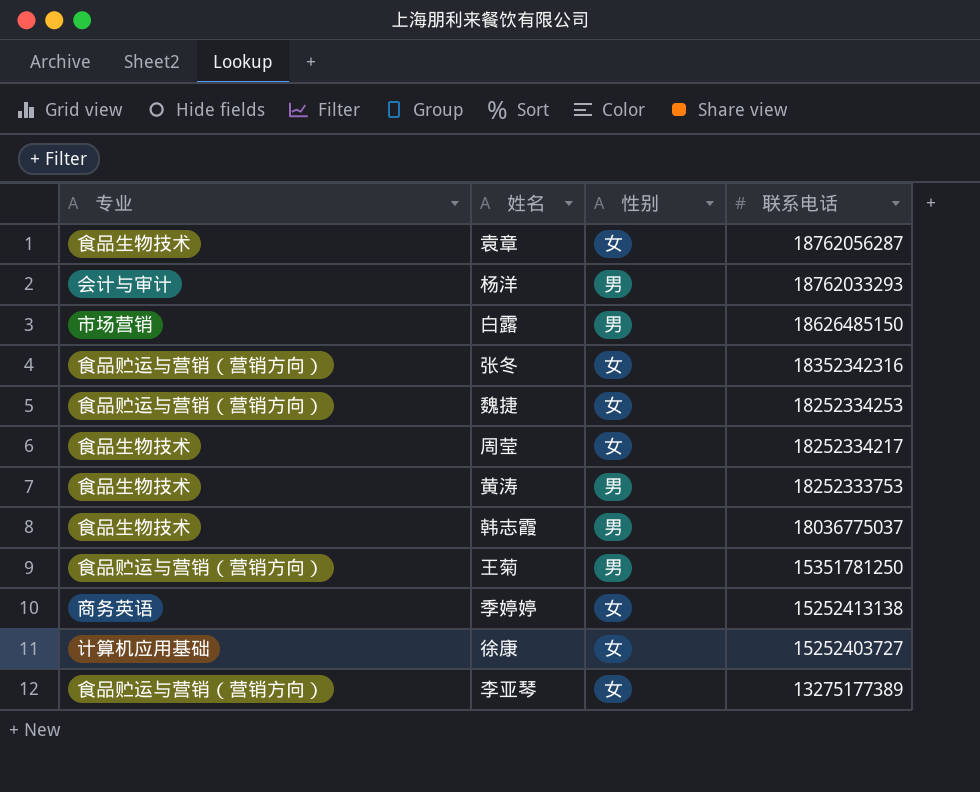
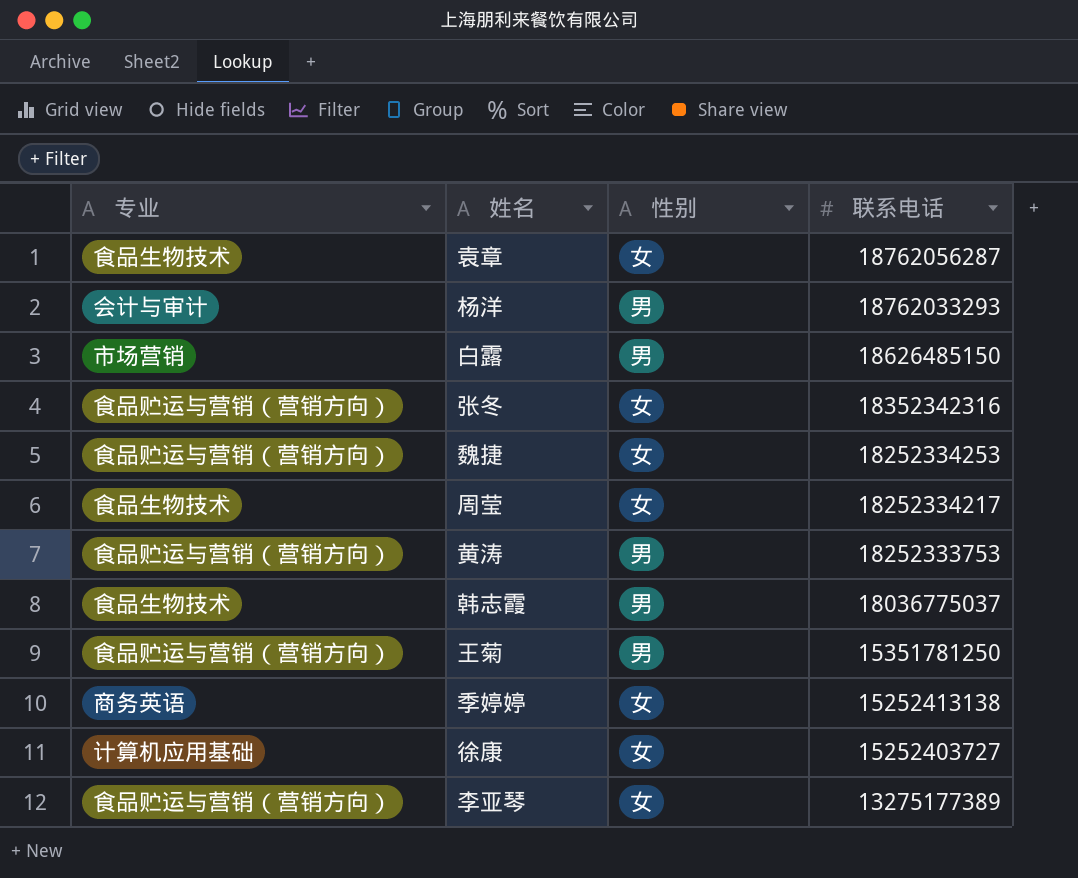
黄涛 | 专业: 食品生物技术 -> 食品贮运与营销（营销方向）

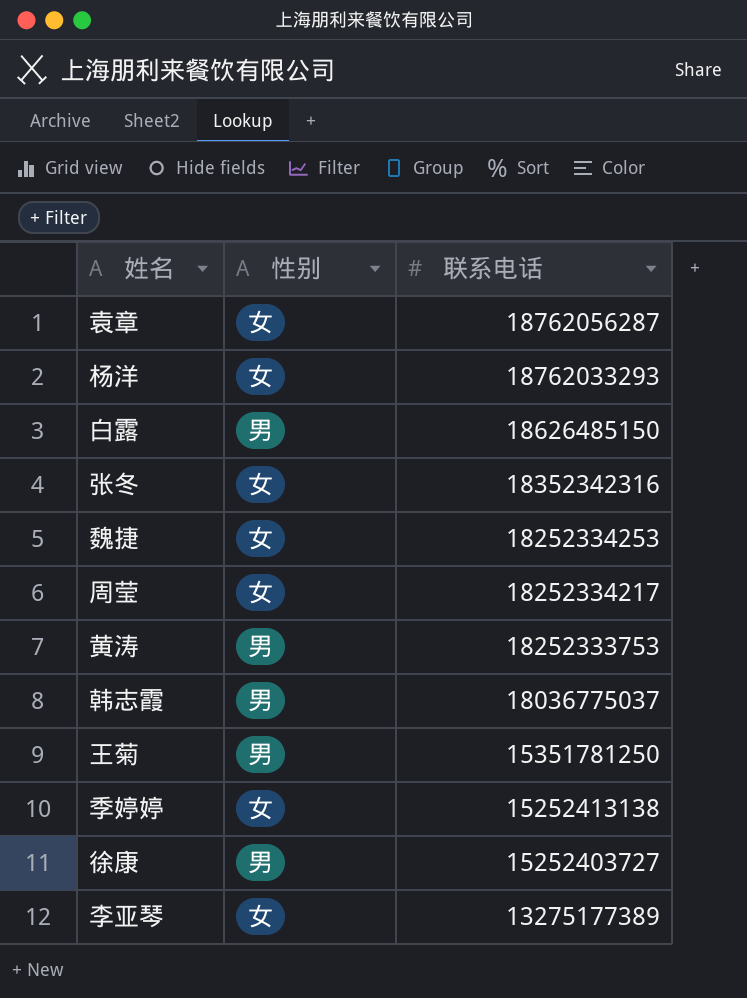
column 专业 | position: 1 -> none
杨洋 | 性别: 男 -> 女
徐康 | 性别: 女 -> 男

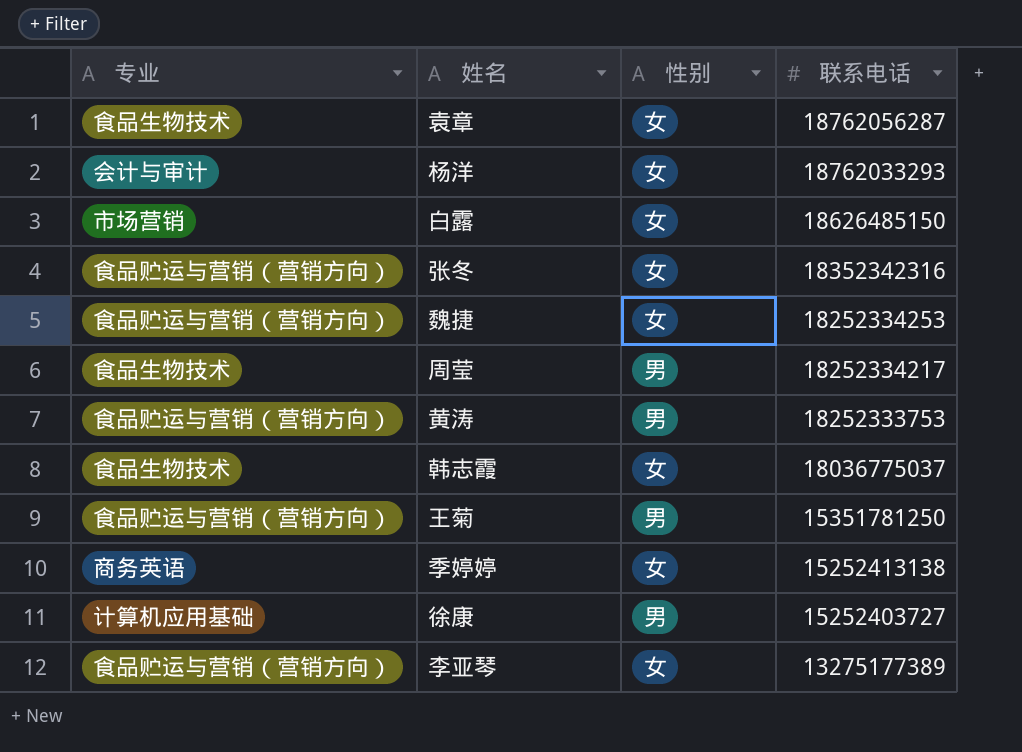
column 专业 | position: none -> 1
白露 | 性别: 男 -> 女
周莹 | 性别: 女 -> 男
韩志霞 | 性别: 男 -> 女

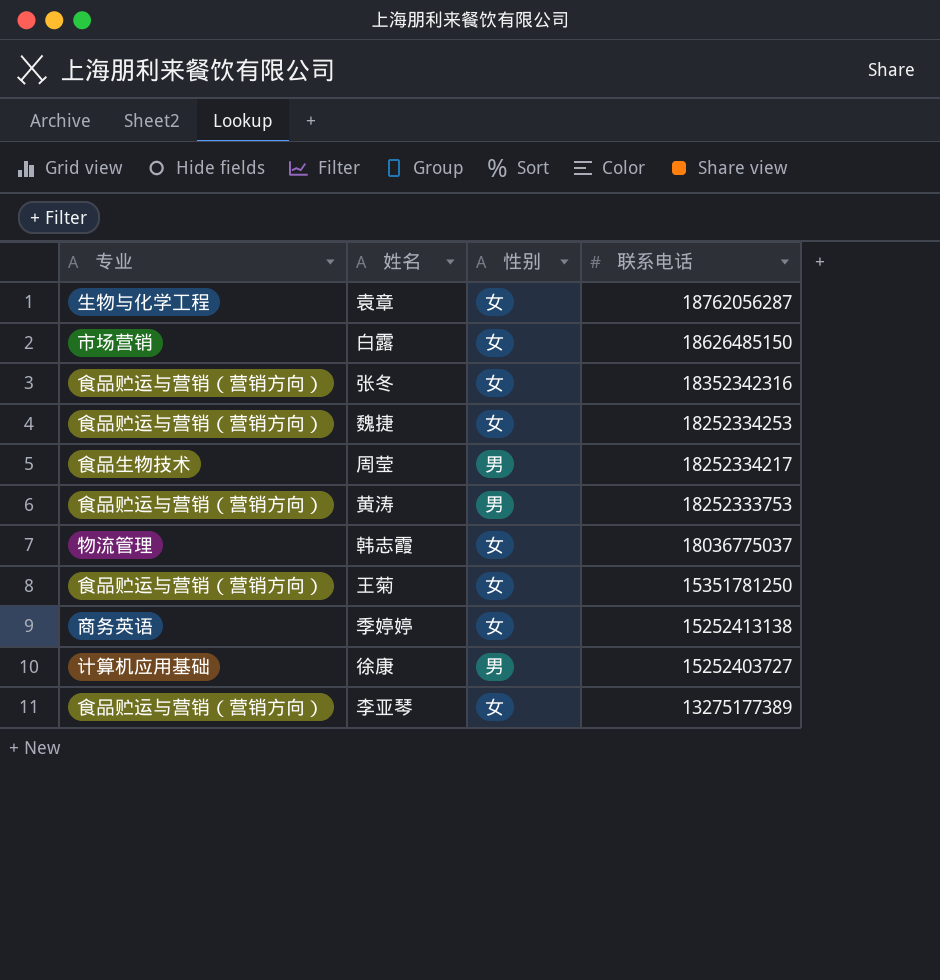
row 杨洋: 会计与审计 | 女 | 18762033293 -> none
袁章 | 专业: 食品生物技术 -> 生物与化学工程
韩志霞 | 专业: 食品生物技术 -> 物流管理
王菊 | 性别: 男 -> 女

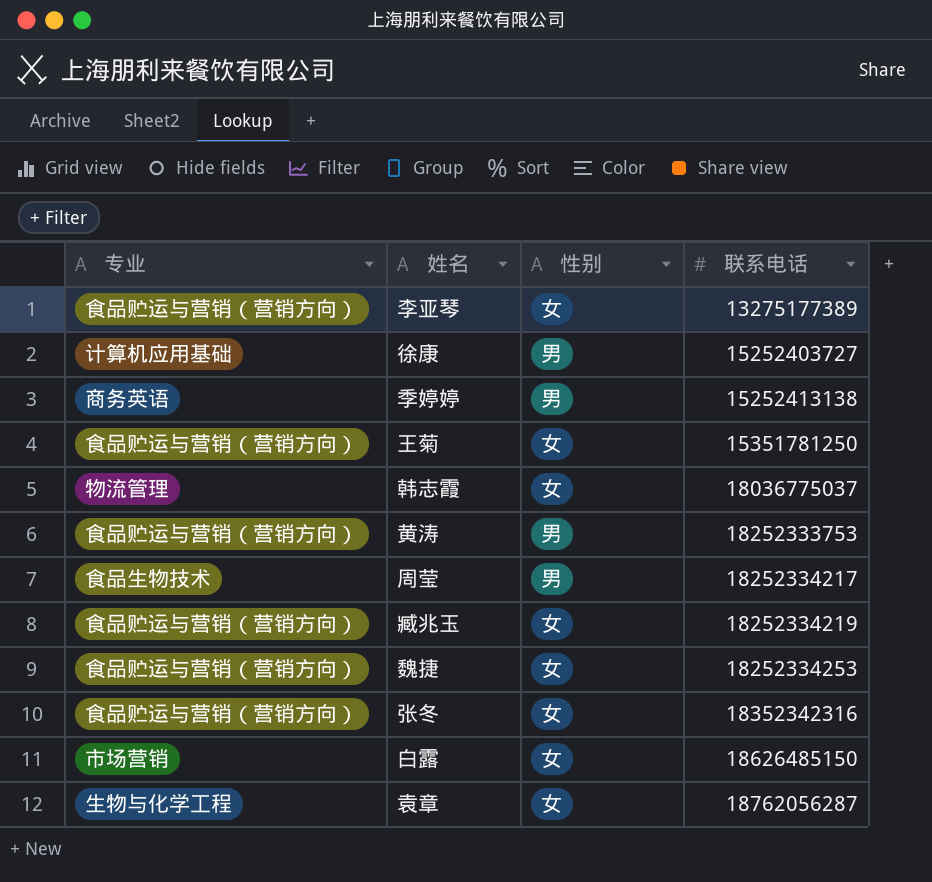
row order: 联系电话 descending -> 联系电话 ascending
季婷婷 | 性别: 女 -> 男
row 臧兆玉: none -> 食品贮运与营销（营销方向） | 女 | 18252334219

